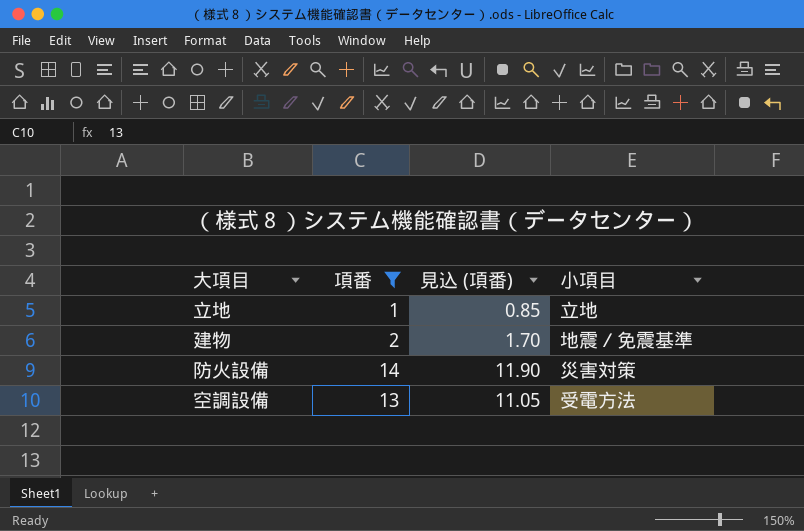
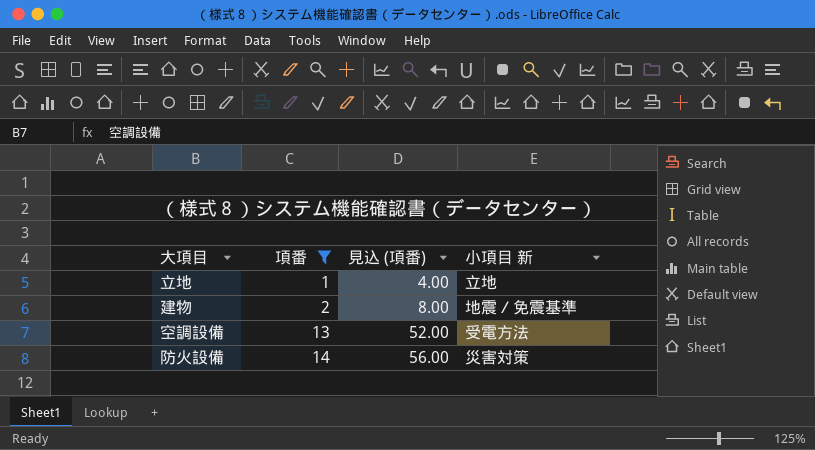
row order: none -> 項番 ascending
column 見込 (項番) | formula: [項番] * 0.85 -> [項番] * 4
column name: 小項目 -> 小項目 新

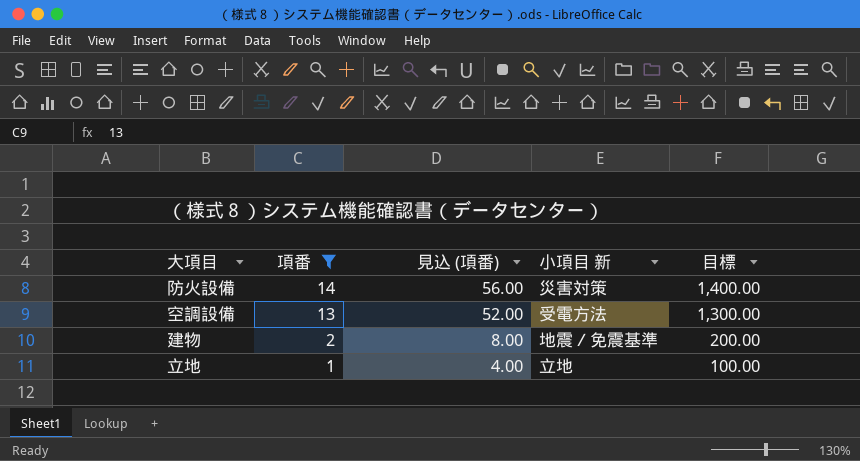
row order: 項番 ascending -> 項番 descending
column 目標 | formula: none -> [項番] * 100

